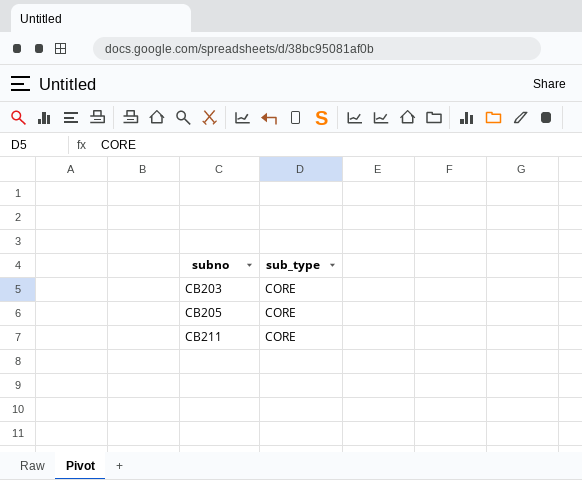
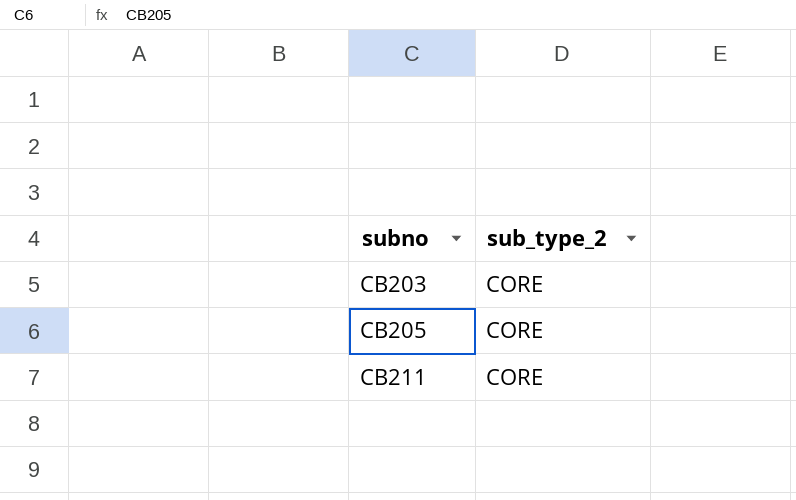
column name: sub_type -> sub_type_2

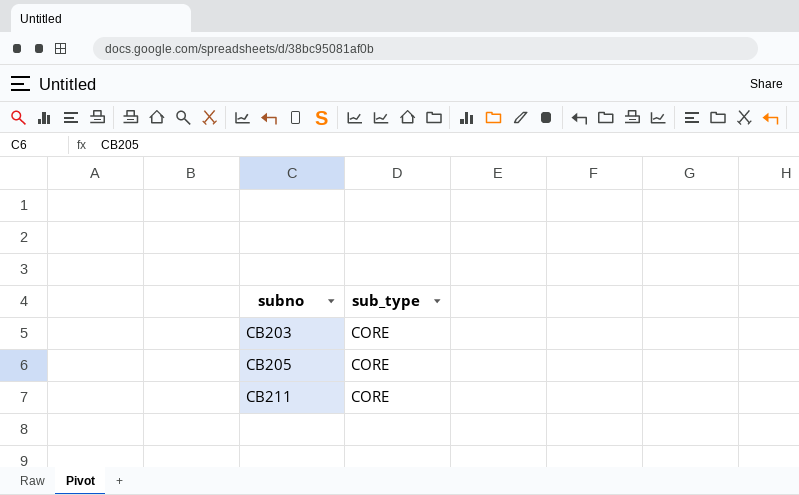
column name: sub_type_2 -> sub_type

